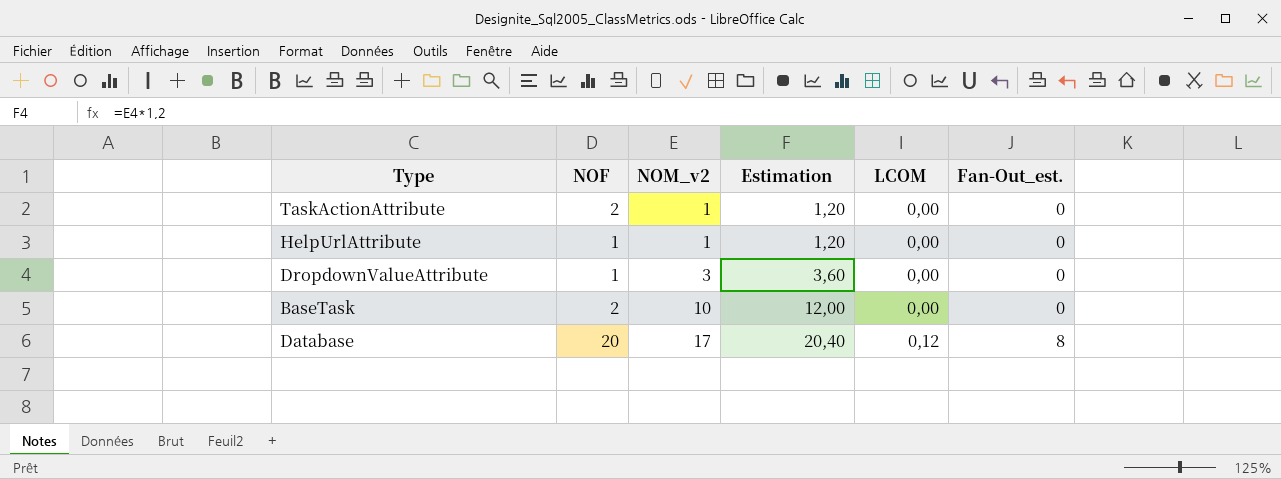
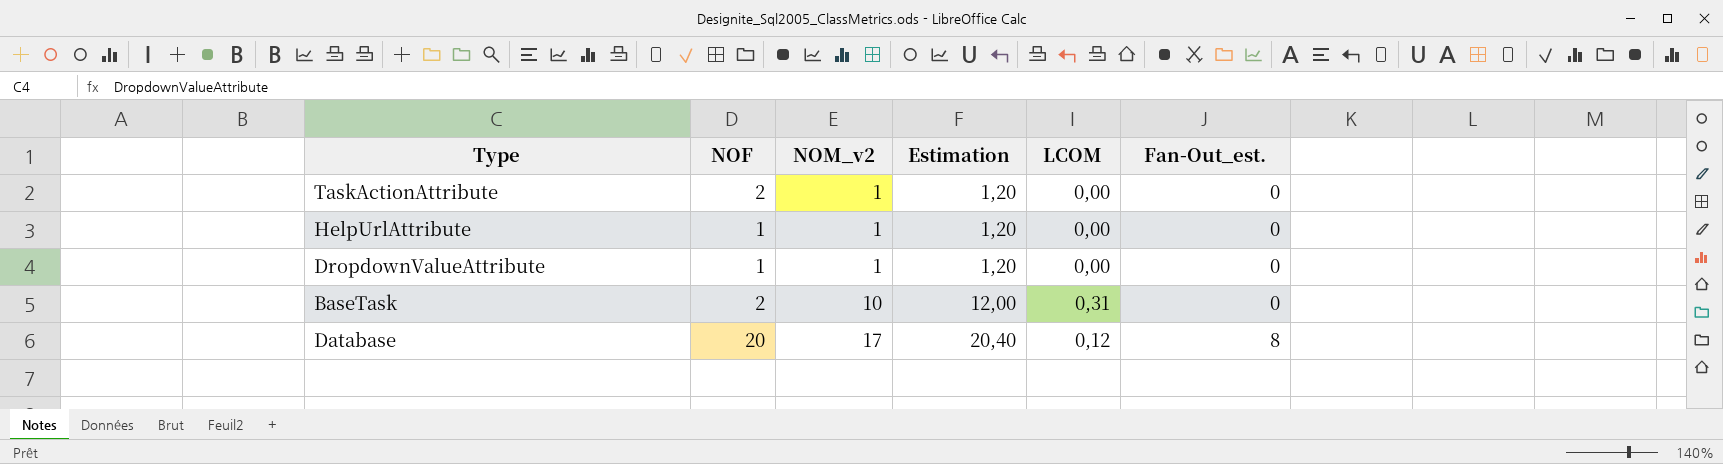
DropdownValueAttribute | NOM_v2: 3 -> 1
DropdownValueAttribute | Estimation: 3,60 -> 1,20
BaseTask | LCOM: 0,00 -> 0,31

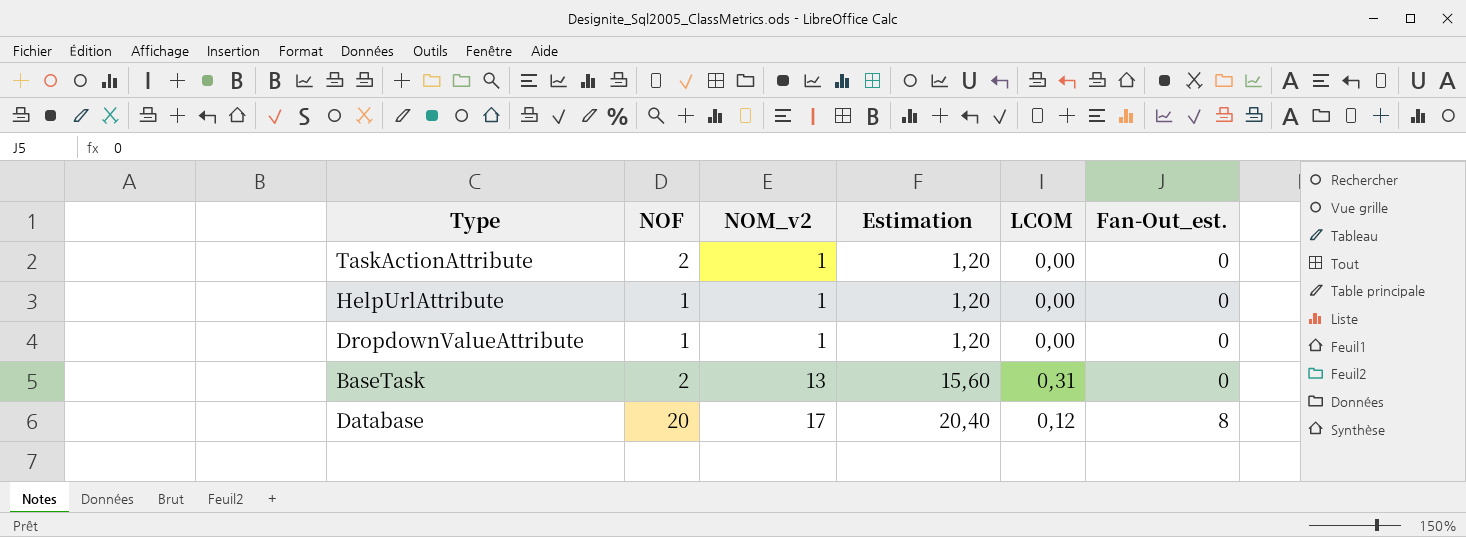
BaseTask | NOM_v2: 10 -> 13
BaseTask | Estimation: 12,00 -> 15,60

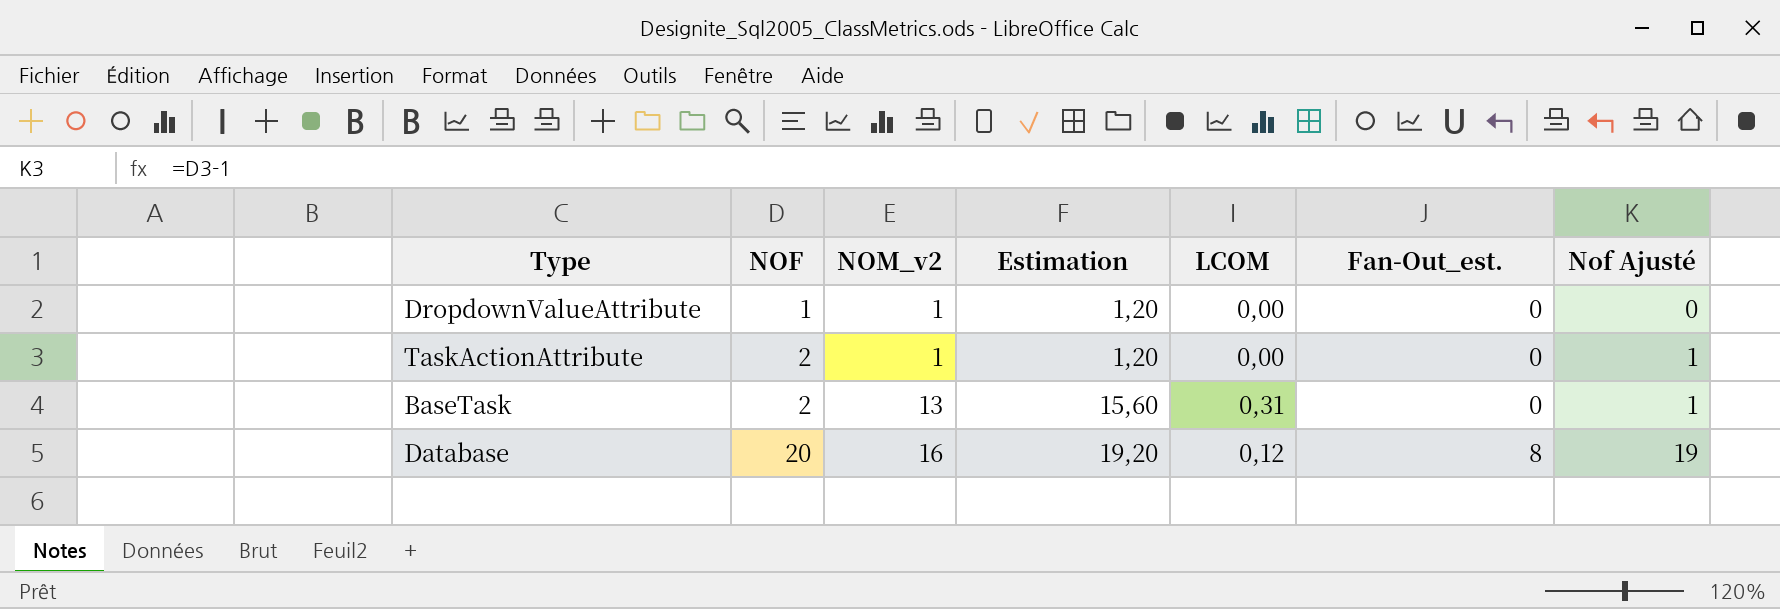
row order: NOM_v2 ascending -> NOF ascending
column Nof Ajusté | formula: none -> [NOF] - 1
row HelpUrlAttribute: 1 | 1 | 1,20 | 0,00 | 0 -> none
Database | NOM_v2: 17 -> 16
Database | Estimation: 20,40 -> 19,20

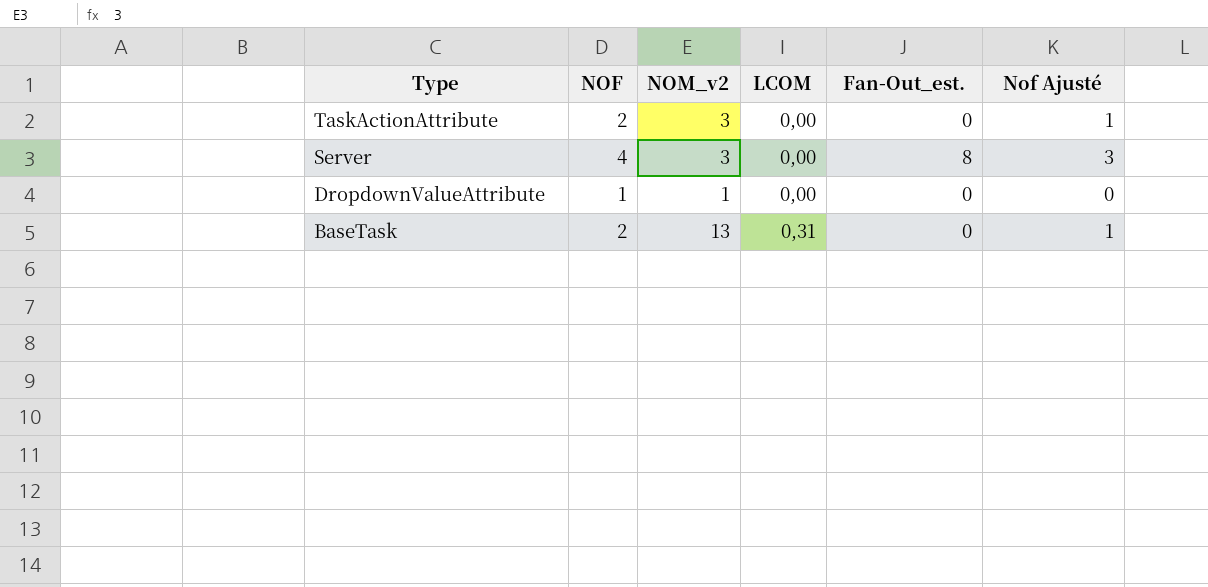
row order: NOF ascending -> Type descending
column Estimation | formula: [NOM_v2] * 1,2 -> none
row Database: 20 | 16 | 19,20 | 0,12 | 8 | 19 -> none
TaskActionAttribute | NOM_v2: 1 -> 3
row Server: none -> 4 | 3 | 0,00 | 8 | 3

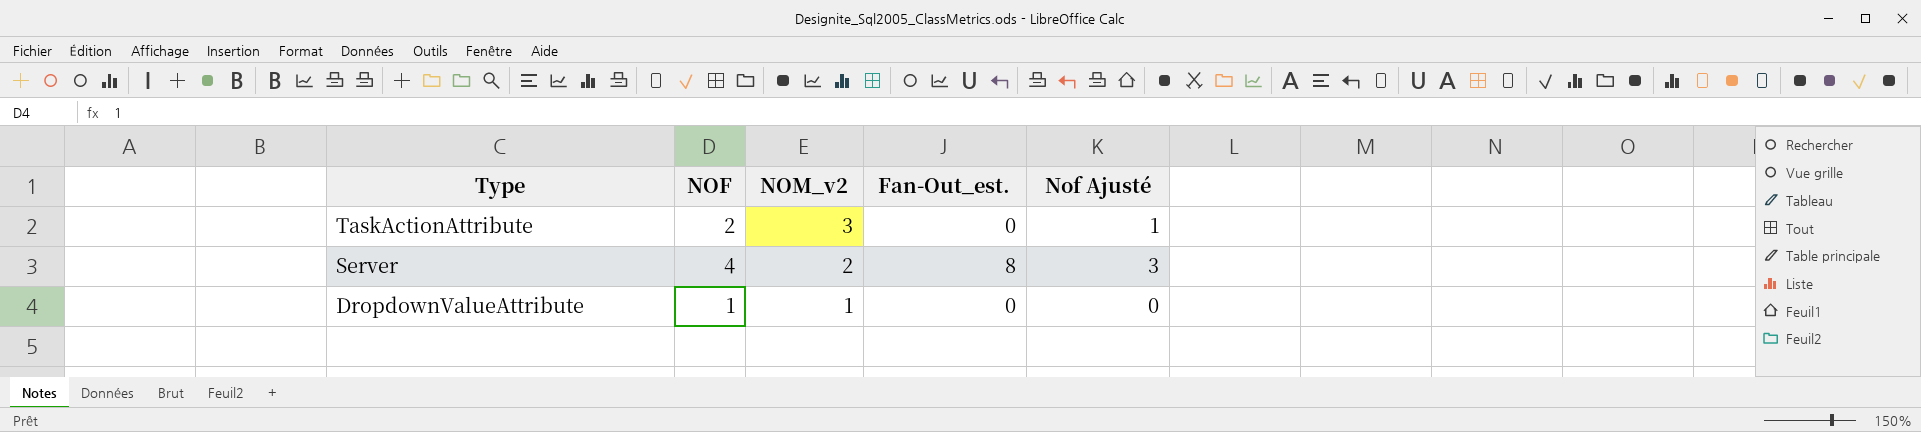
column LCOM | position: 4 -> none
row BaseTask: 2 | 13 | 0,31 | 0 | 1 -> none
Server | NOM_v2: 3 -> 2

